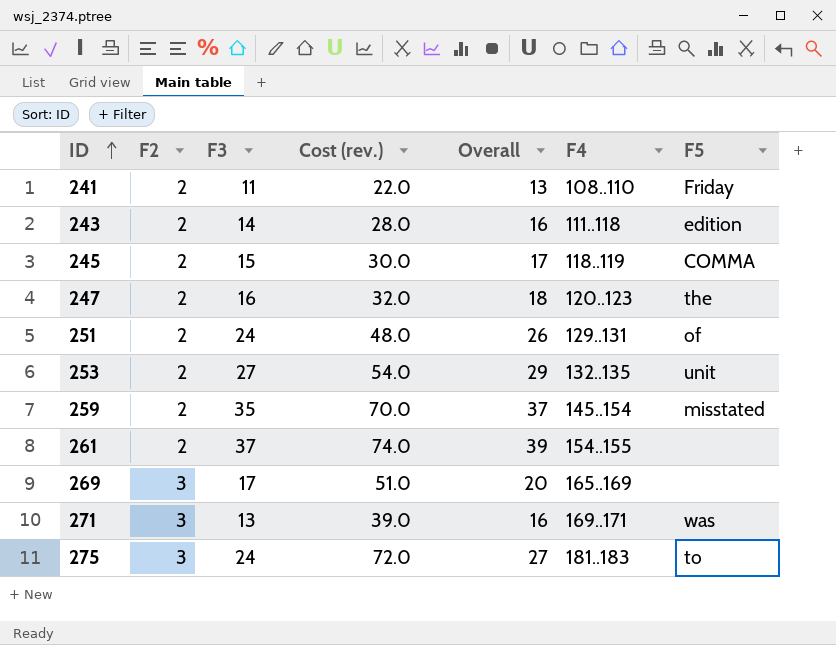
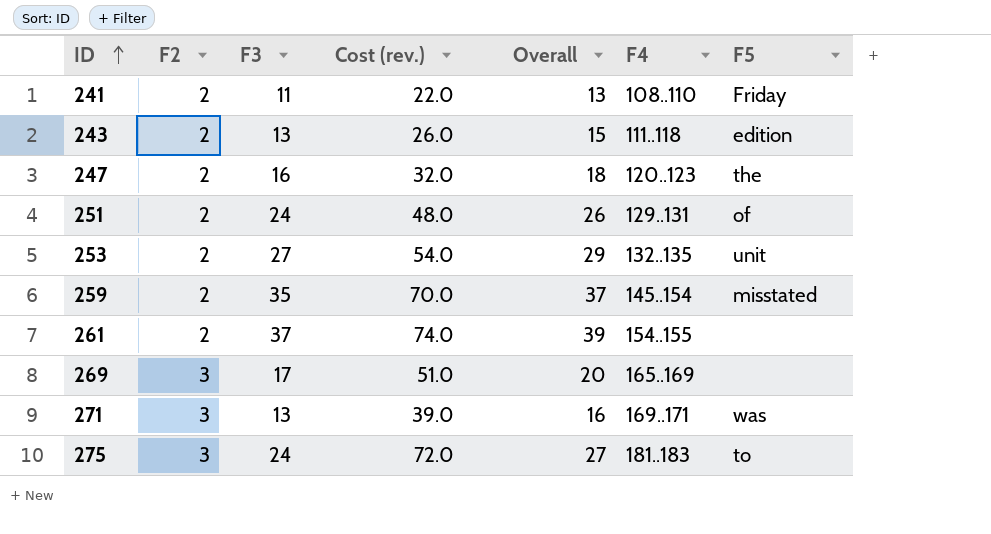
row 245: 2 | 15 | 30.0 | 17 | 118..119 | COMMA -> none
243 | F3: 14 -> 13
243 | Cost (rev.): 28.0 -> 26.0
243 | Overall: 16 -> 15

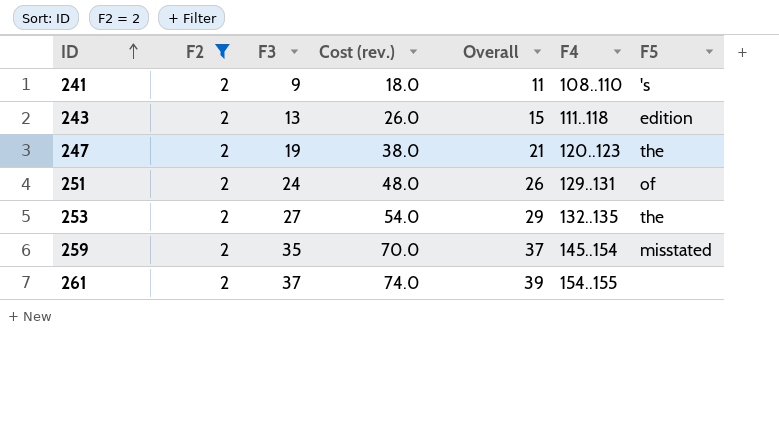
filter: none -> F2 = 2
241 | F3: 11 -> 9
241 | Cost (rev.): 22.0 -> 18.0
241 | Overall: 13 -> 11
241 | F5: Friday -> 's
247 | F3: 16 -> 19
247 | Cost (rev.): 32.0 -> 38.0
247 | Overall: 18 -> 21
253 | F5: unit -> the

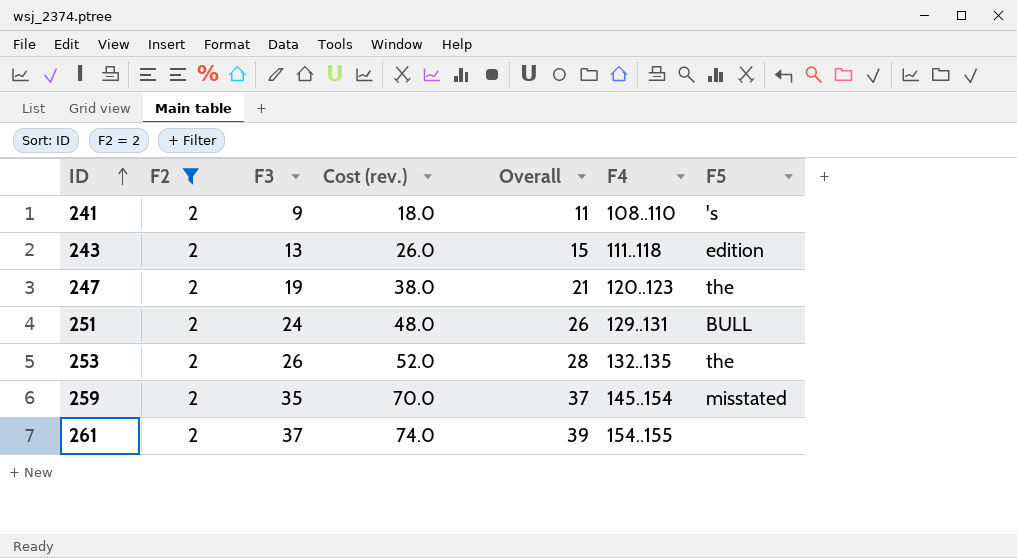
251 | F5: of -> BULL
253 | F3: 27 -> 26
253 | Cost (rev.): 54.0 -> 52.0
253 | Overall: 29 -> 28

